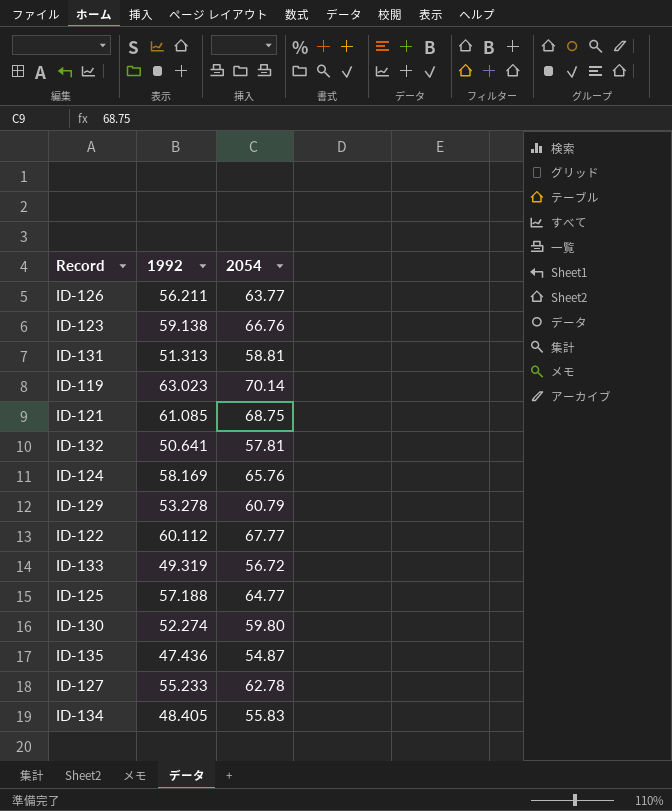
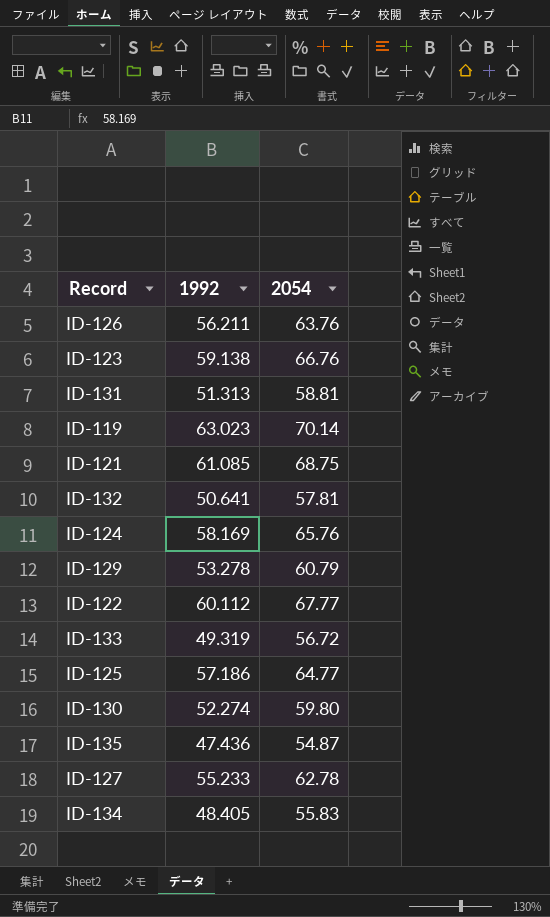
ID-126 | 2054: 63.77 -> 63.76
ID-125 | 1992: 57.188 -> 57.186

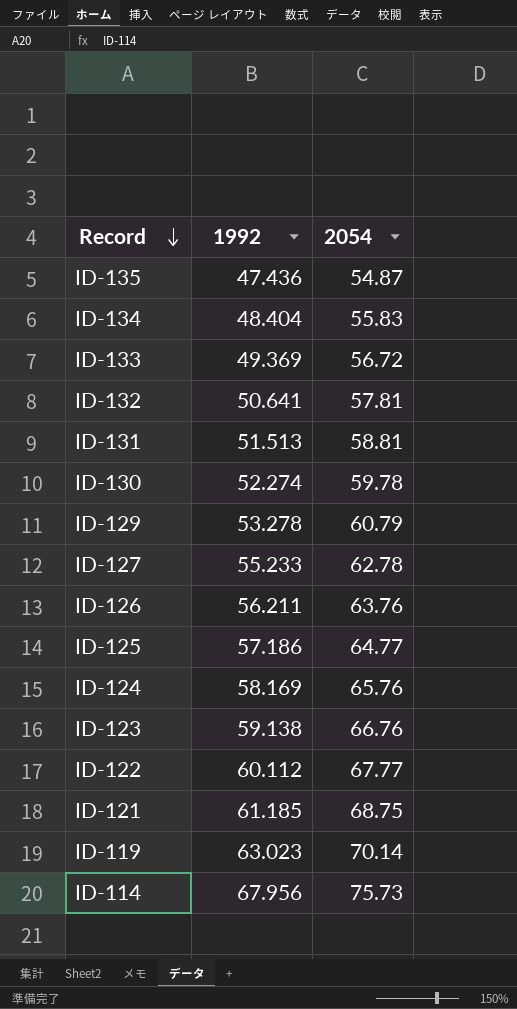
row order: none -> Record descending
ID-134 | 1992: 48.405 -> 48.404
ID-133 | 1992: 49.319 -> 49.369
ID-131 | 1992: 51.313 -> 51.513
ID-130 | 2054: 59.80 -> 59.78
ID-121 | 1992: 61.085 -> 61.185
row ID-114: none -> 67.956 | 75.73

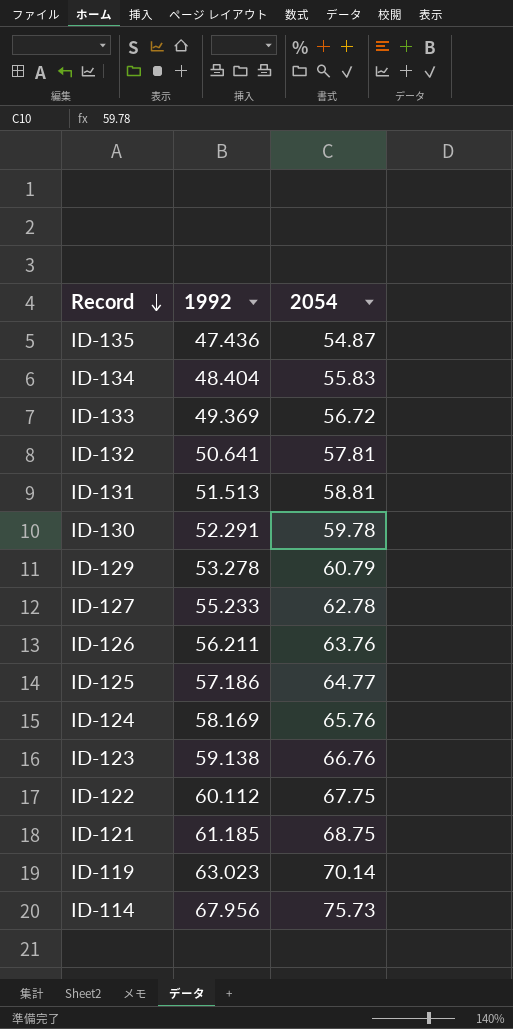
ID-130 | 1992: 52.274 -> 52.291
ID-122 | 2054: 67.77 -> 67.75

